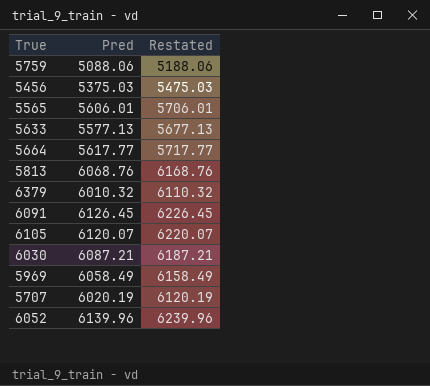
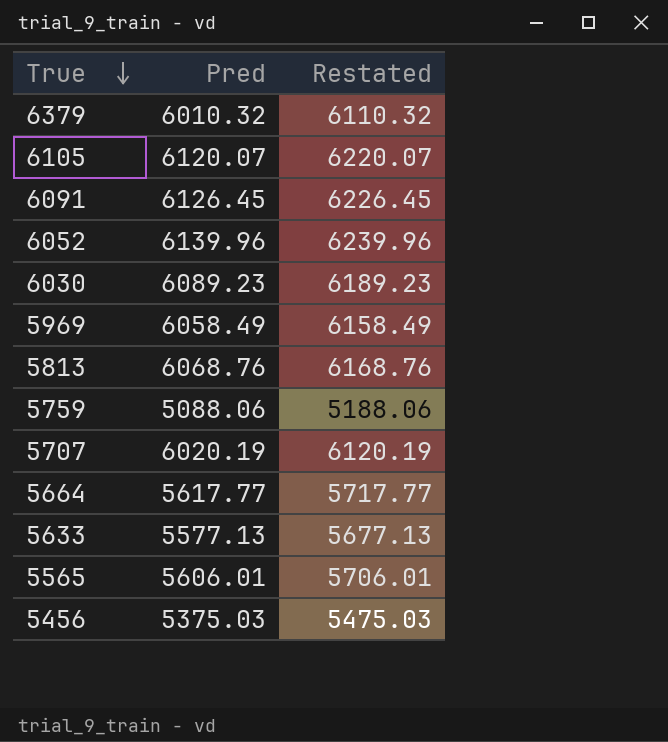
row order: none -> True descending
6030 | Pred: 6087.21 -> 6089.23
6030 | Restated: 6187.21 -> 6189.23

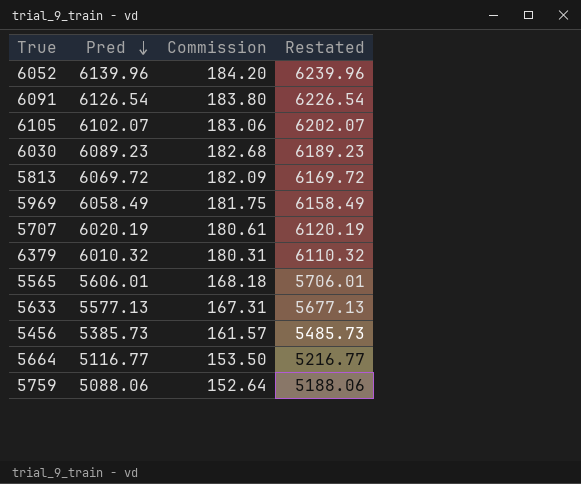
row order: True descending -> Pred descending
column Commission | formula: none -> [Pred] * 0.03
6091 | Pred: 6126.45 -> 6126.54
6091 | Restated: 6226.45 -> 6226.54
6105 | Pred: 6120.07 -> 6102.07
6105 | Restated: 6220.07 -> 6202.07
5813 | Pred: 6068.76 -> 6069.72
5813 | Restated: 6168.76 -> 6169.72
5456 | Pred: 5375.03 -> 5385.73
5456 | Restated: 5475.03 -> 5485.73
5664 | Pred: 5617.77 -> 5116.77
5664 | Restated: 5717.77 -> 5216.77

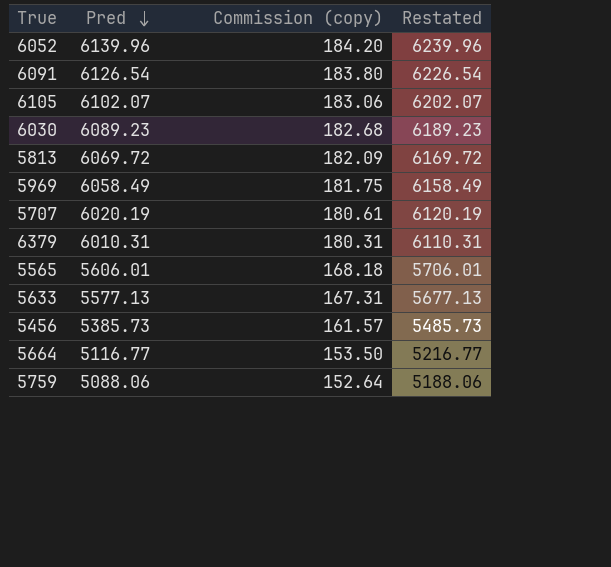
column name: Commission -> Commission (copy)
6379 | Pred: 6010.32 -> 6010.31
6379 | Restated: 6110.32 -> 6110.31

